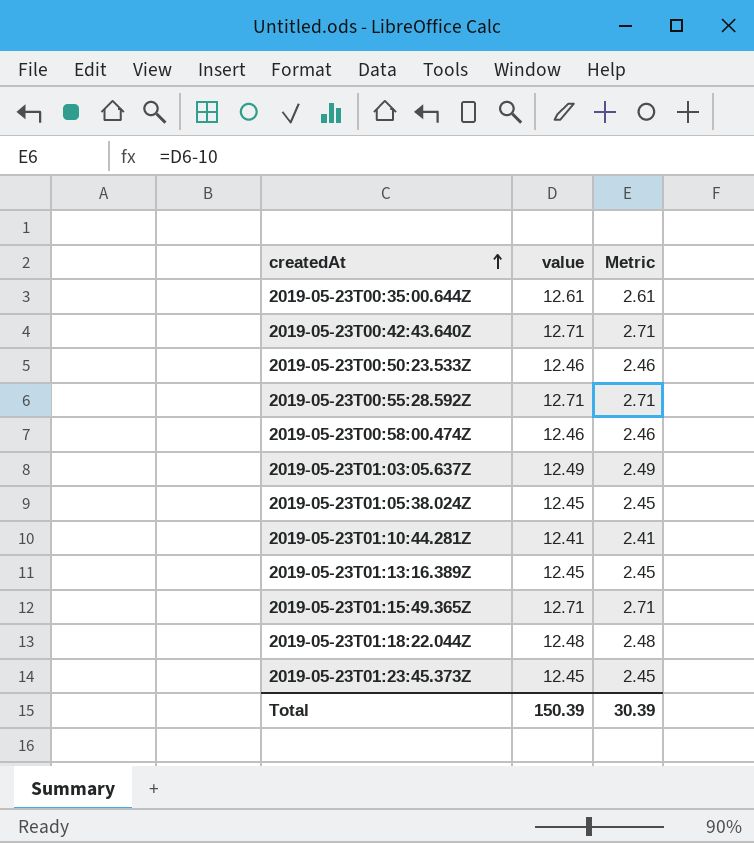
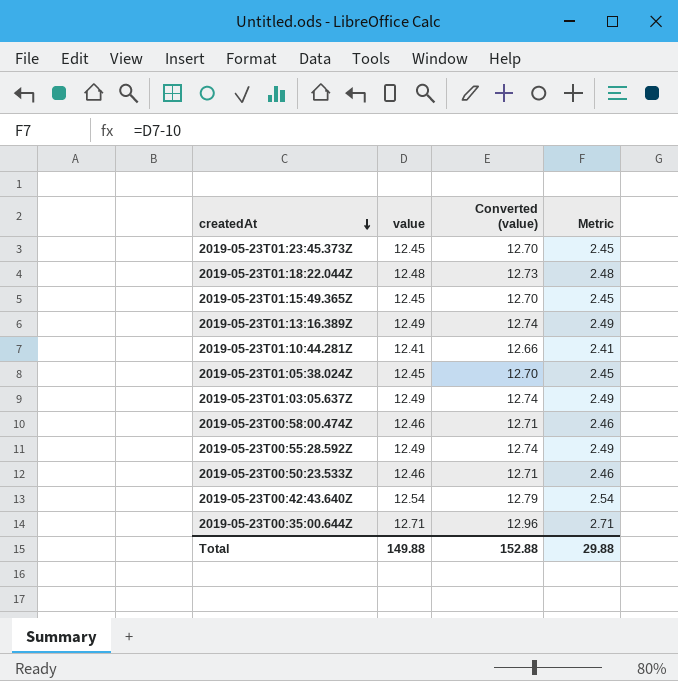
row order: createdAt ascending -> createdAt descending
column Converted (value) | formula: none -> [value] * 1.02
2019-05-23T01:15:49.365Z | value: 12.71 -> 12.45
2019-05-23T01:15:49.365Z | Metric: 2.71 -> 2.45
2019-05-23T01:13:16.389Z | value: 12.45 -> 12.49
2019-05-23T01:13:16.389Z | Metric: 2.45 -> 2.49
2019-05-23T00:55:28.592Z | value: 12.71 -> 12.49
2019-05-23T00:55:28.592Z | Metric: 2.71 -> 2.49
2019-05-23T00:42:43.640Z | value: 12.71 -> 12.54
2019-05-23T00:42:43.640Z | Metric: 2.71 -> 2.54
2019-05-23T00:35:00.644Z | value: 12.61 -> 12.71
2019-05-23T00:35:00.644Z | Metric: 2.61 -> 2.71
Total | value: 150.39 -> 149.88
Total | Metric: 30.39 -> 29.88

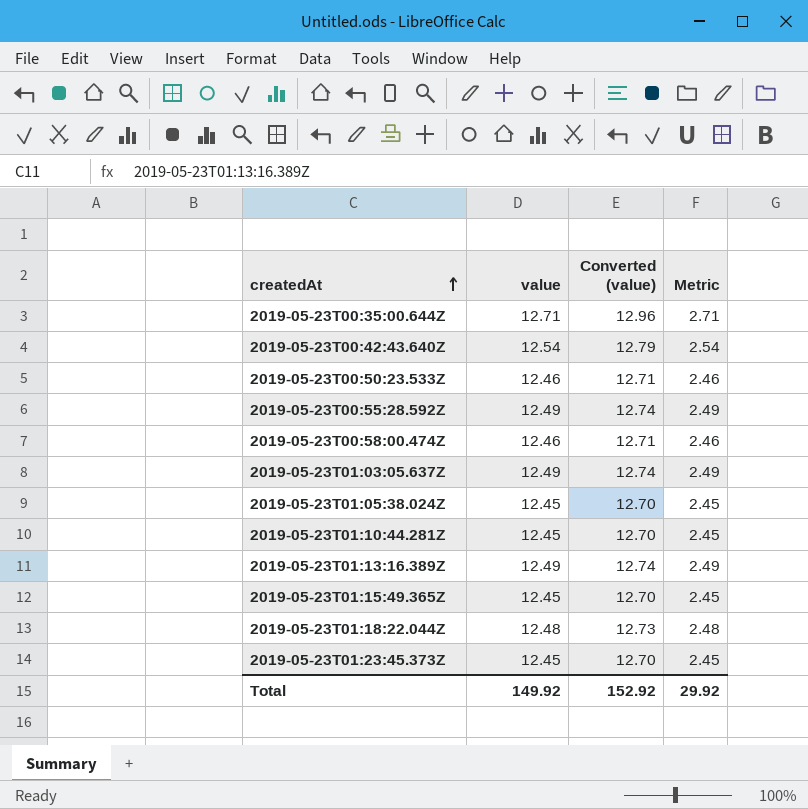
row order: createdAt descending -> createdAt ascending
2019-05-23T01:10:44.281Z | value: 12.41 -> 12.45
2019-05-23T01:10:44.281Z | Converted (value): 12.66 -> 12.70
2019-05-23T01:10:44.281Z | Metric: 2.41 -> 2.45
Total | value: 149.88 -> 149.92
Total | Converted (value): 152.88 -> 152.92
Total | Metric: 29.88 -> 29.92

